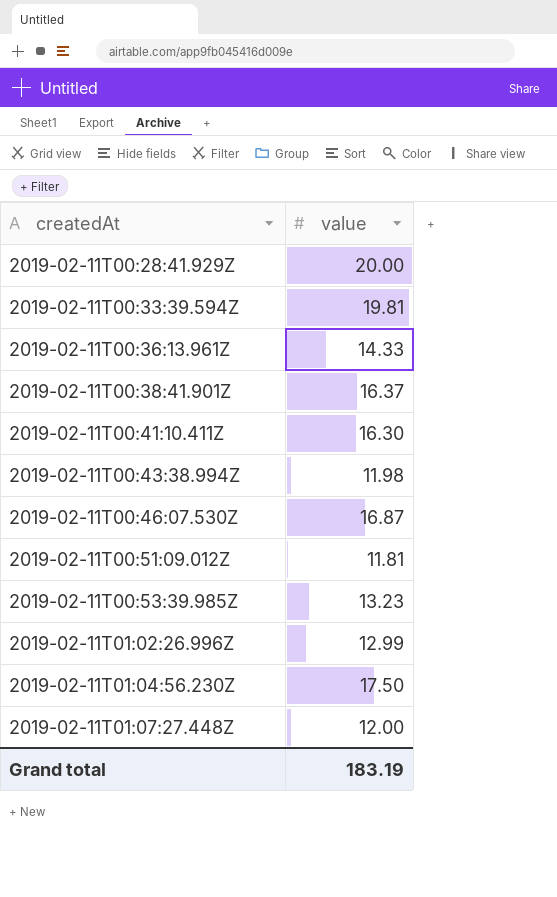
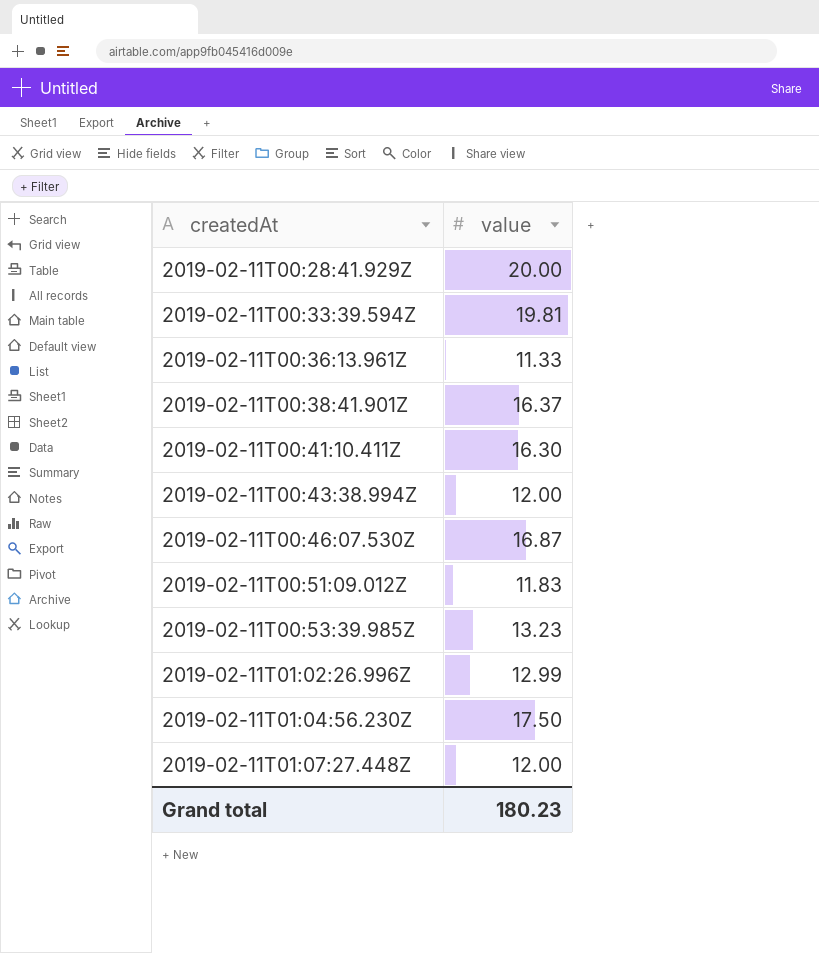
2019-02-11T00:36:13.961Z | value: 14.33 -> 11.33
2019-02-11T00:43:38.994Z | value: 11.98 -> 12.00
2019-02-11T00:51:09.012Z | value: 11.81 -> 11.83
Grand total | value: 183.19 -> 180.23

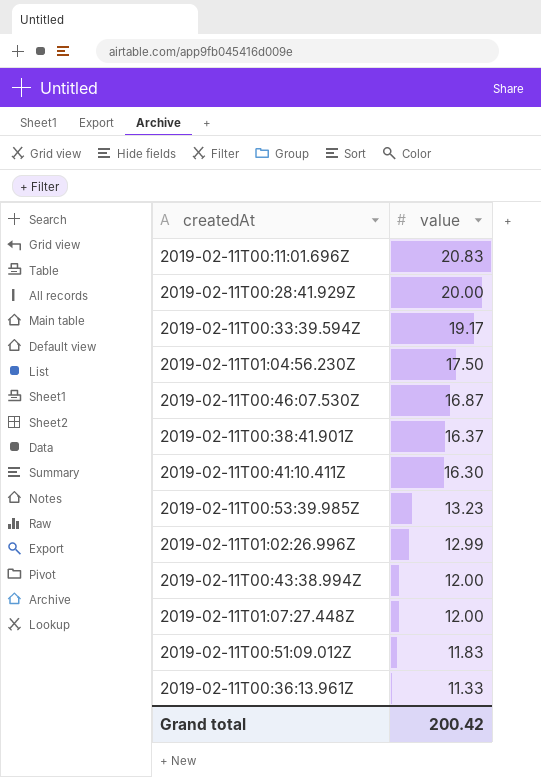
row order: createdAt ascending -> value descending
row 2019-02-11T00:11:01.696Z: none -> 20.83
2019-02-11T00:33:39.594Z | value: 19.81 -> 19.17
Grand total | value: 180.23 -> 200.42

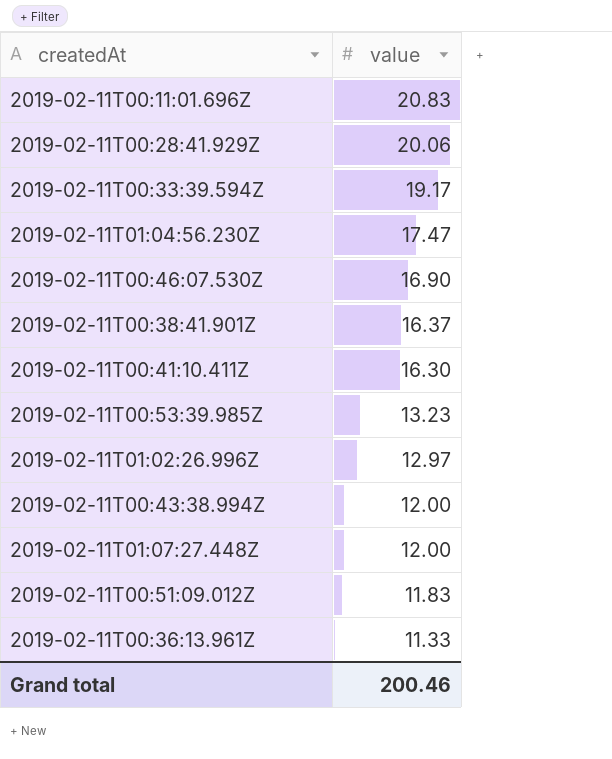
2019-02-11T00:28:41.929Z | value: 20.00 -> 20.06
2019-02-11T01:04:56.230Z | value: 17.50 -> 17.47
2019-02-11T00:46:07.530Z | value: 16.87 -> 16.90
2019-02-11T01:02:26.996Z | value: 12.99 -> 12.97
Grand total | value: 200.42 -> 200.46

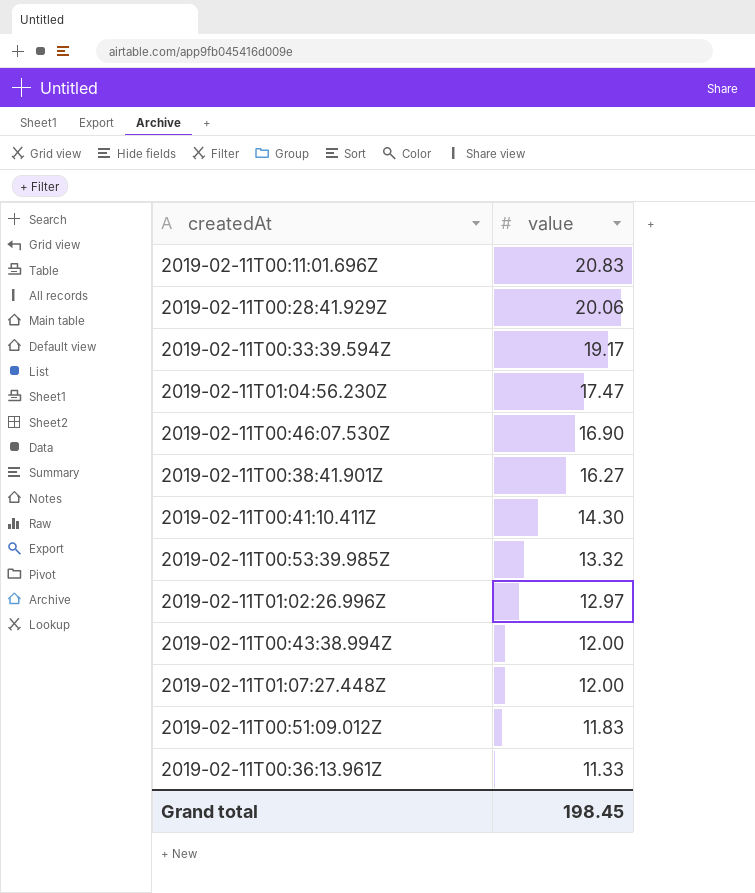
2019-02-11T00:38:41.901Z | value: 16.37 -> 16.27
2019-02-11T00:41:10.411Z | value: 16.30 -> 14.30
2019-02-11T00:53:39.985Z | value: 13.23 -> 13.32
Grand total | value: 200.46 -> 198.45

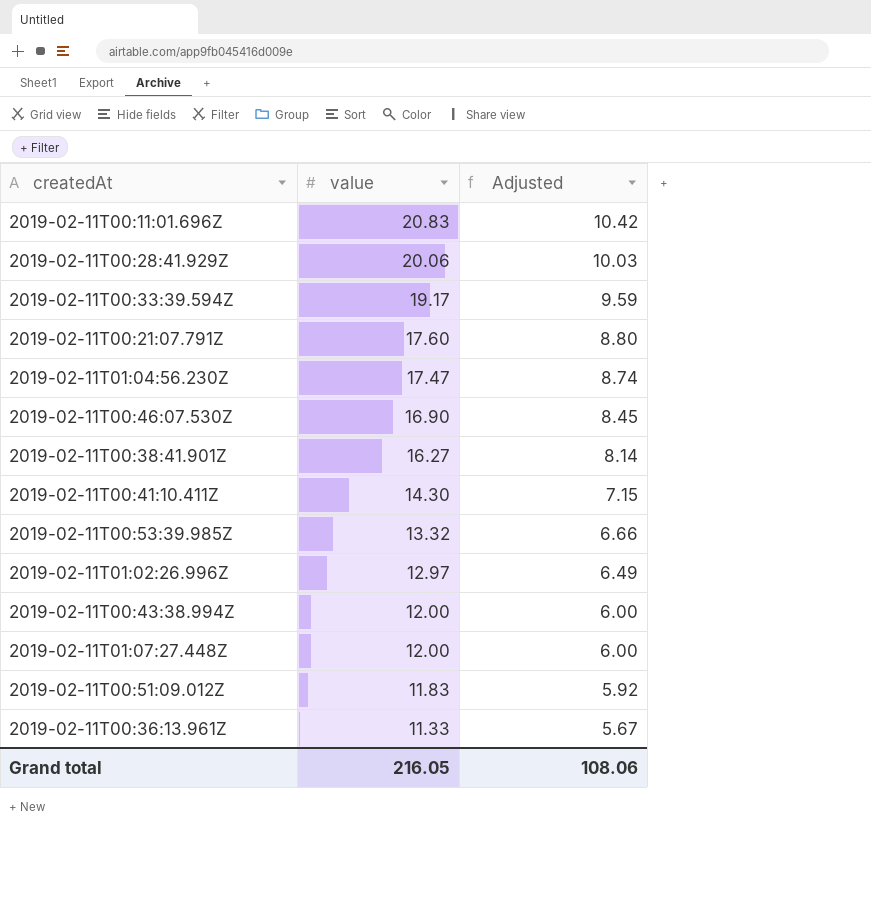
column Adjusted | formula: none -> [value] * 0.5
row 2019-02-11T00:21:07.791Z: none -> 17.60 | 8.80
Grand total | value: 198.45 -> 216.05

